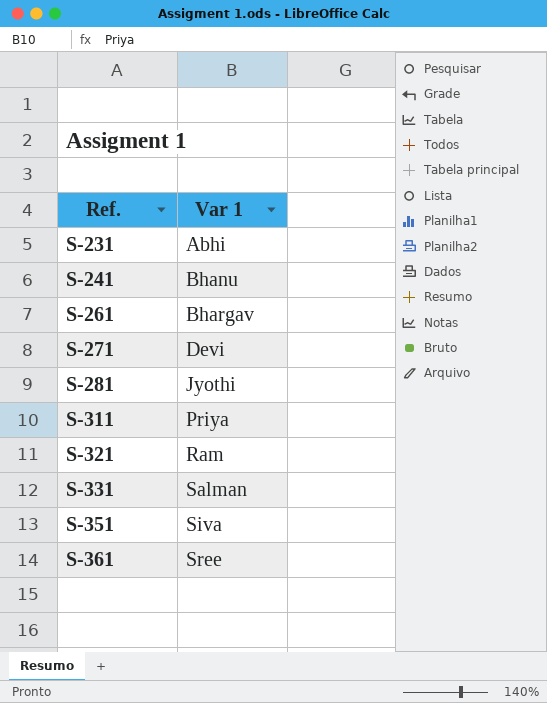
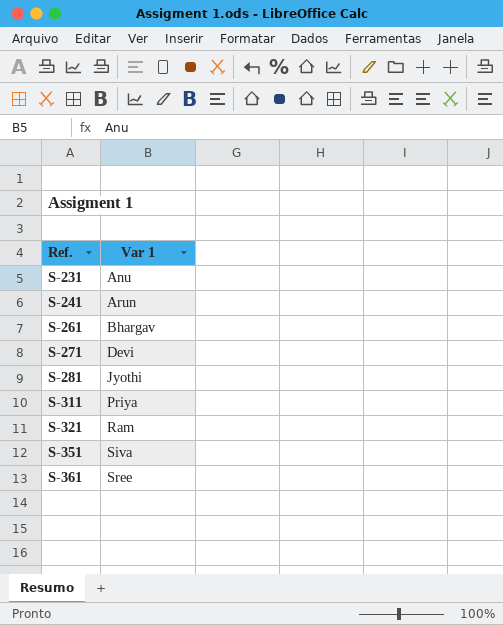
row S-331: Salman -> none
S-231 | Var 1: Abhi -> Anu
S-241 | Var 1: Bhanu -> Arun

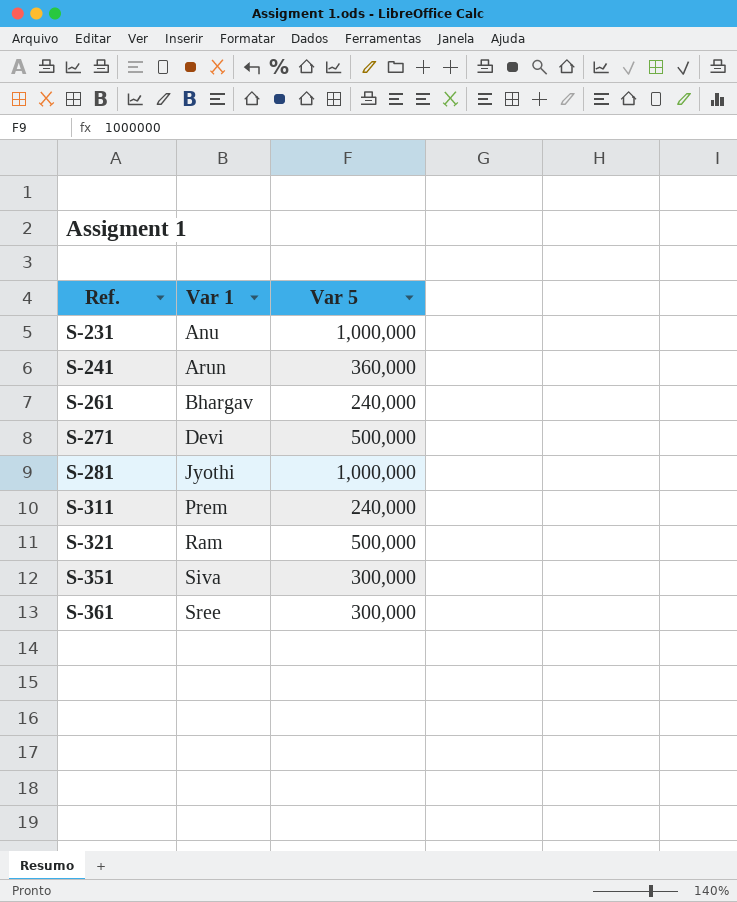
column Var 5 | position: none -> 3
S-311 | Var 1: Priya -> Prem

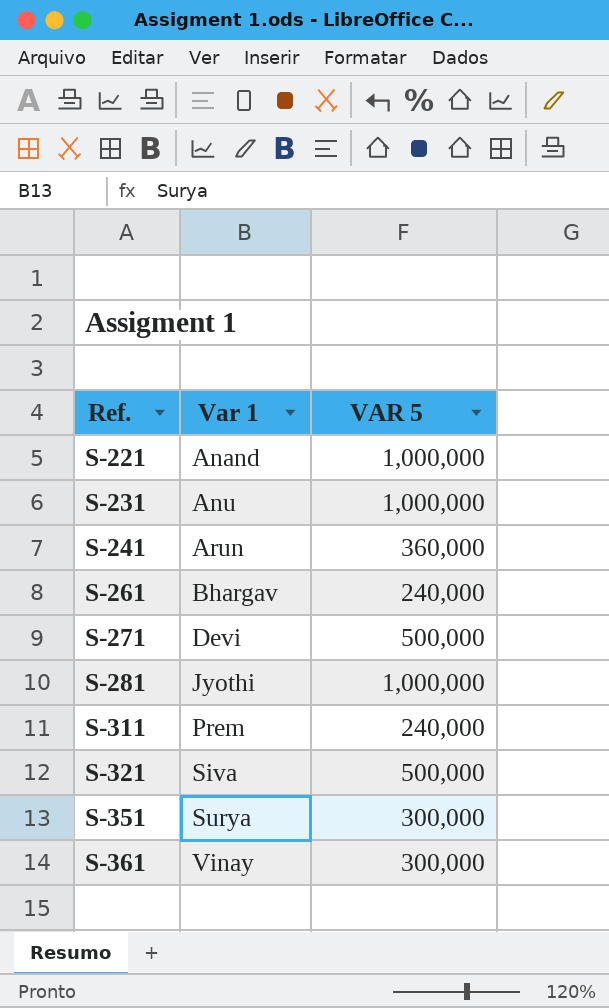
column name: Var 5 -> VAR 5
row S-221: none -> Anand | 1,000,000
S-321 | Var 1: Ram -> Siva
S-351 | Var 1: Siva -> Surya
S-361 | Var 1: Sree -> Vinay

